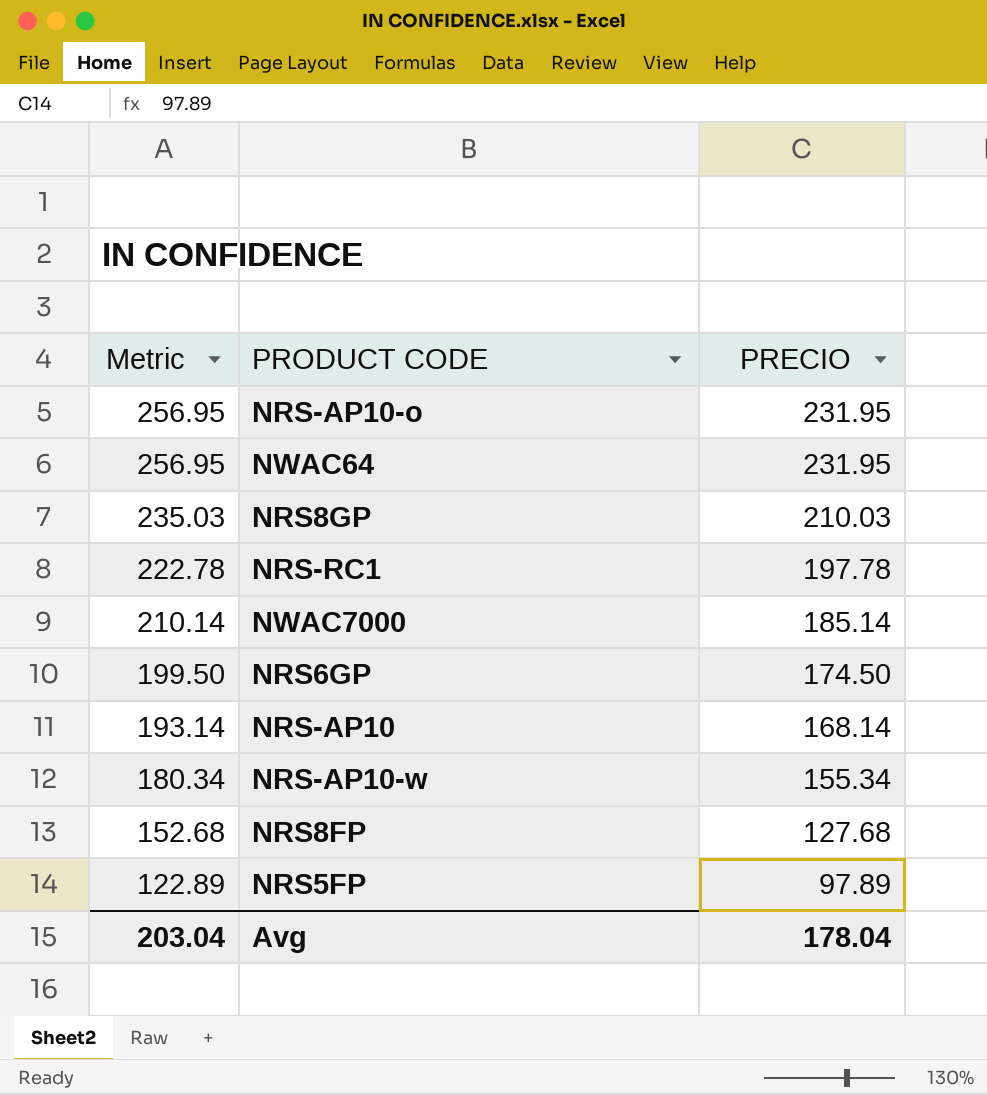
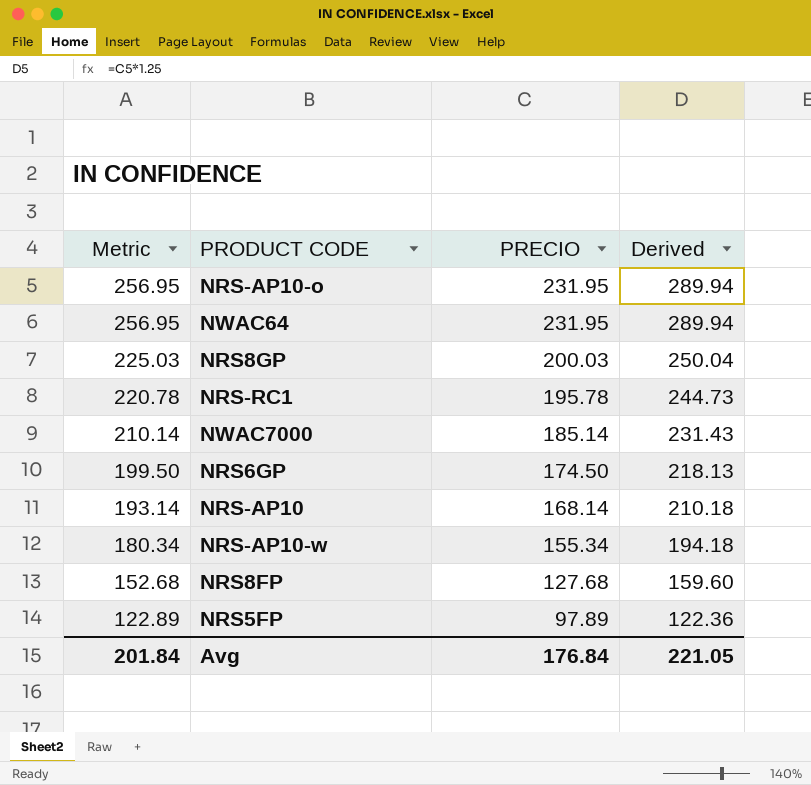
column Derived | formula: none -> [PRECIO] * 1.25
NRS8GP | Metric: 235.03 -> 225.03
NRS8GP | PRECIO: 210.03 -> 200.03
NRS-RC1 | Metric: 222.78 -> 220.78
NRS-RC1 | PRECIO: 197.78 -> 195.78
Avg | Metric: 203.04 -> 201.84
Avg | PRECIO: 178.04 -> 176.84

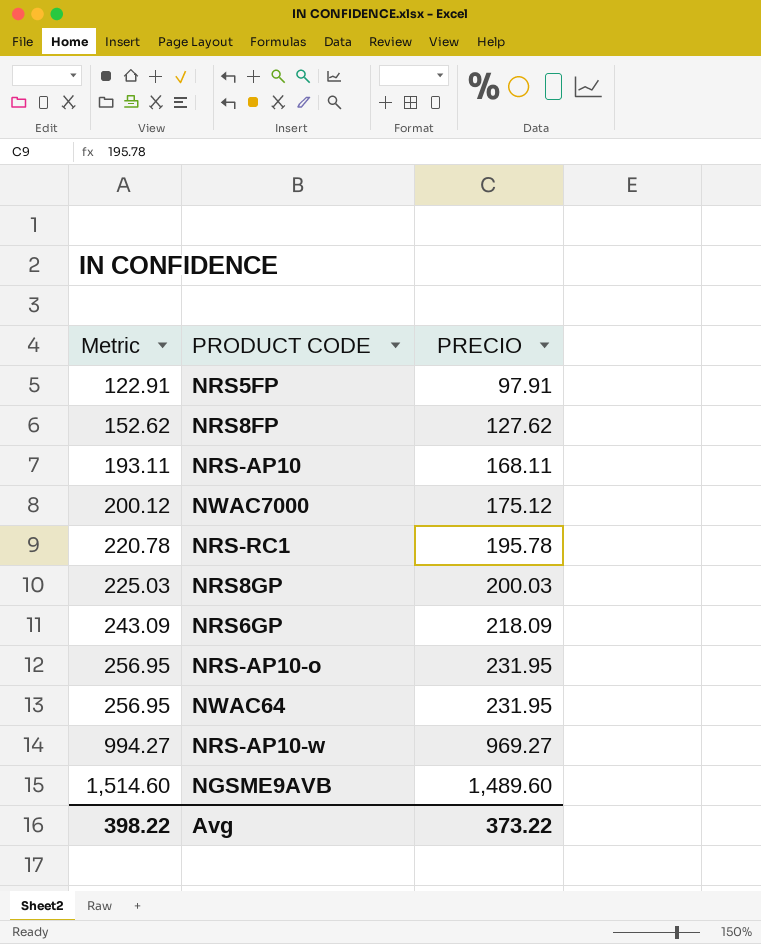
row order: Metric descending -> Metric ascending
column Derived | formula: [PRECIO] * 1.25 -> none
NRS5FP | Metric: 122.89 -> 122.91
NRS5FP | PRECIO: 97.89 -> 97.91
NRS8FP | Metric: 152.68 -> 152.62
NRS8FP | PRECIO: 127.68 -> 127.62
NRS-AP10 | Metric: 193.14 -> 193.11
NRS-AP10 | PRECIO: 168.14 -> 168.11
NWAC7000 | Metric: 210.14 -> 200.12
NWAC7000 | PRECIO: 185.14 -> 175.12
NRS6GP | Metric: 199.50 -> 243.09
NRS6GP | PRECIO: 174.50 -> 218.09
NRS-AP10-w | Metric: 180.34 -> 994.27
NRS-AP10-w | PRECIO: 155.34 -> 969.27
row NGSME9AVB: none -> 1,514.60 | 1,489.60
Avg | Metric: 201.84 -> 398.22
Avg | PRECIO: 176.84 -> 373.22

